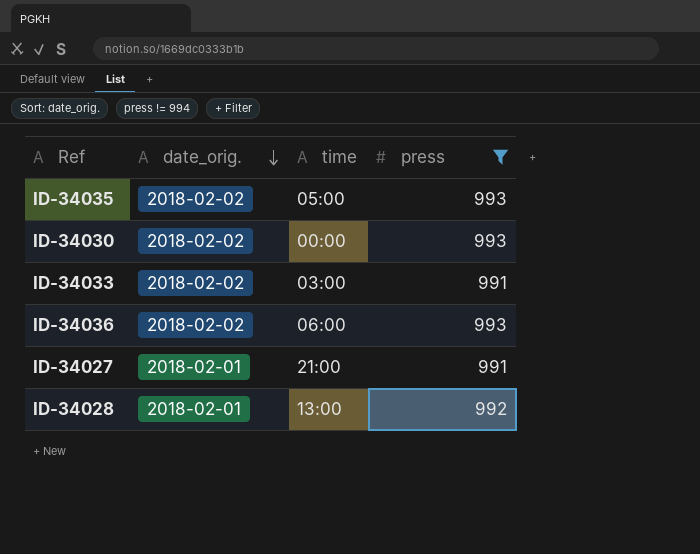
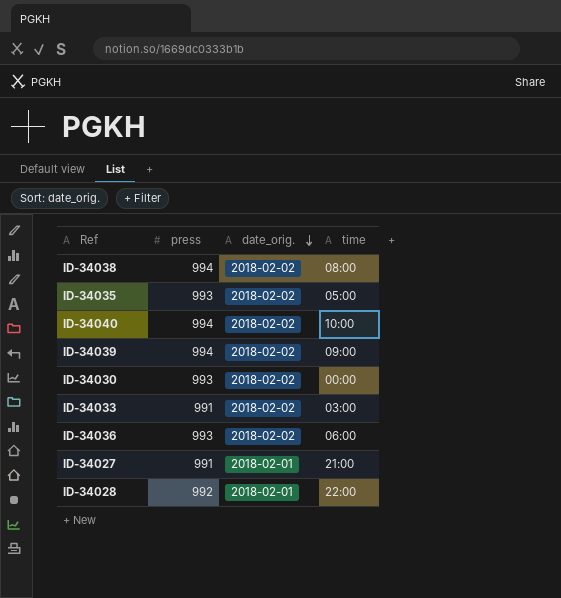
filter: press != 994 -> none
column press | position: 4 -> 2
ID-34028 | time: 13:00 -> 22:00

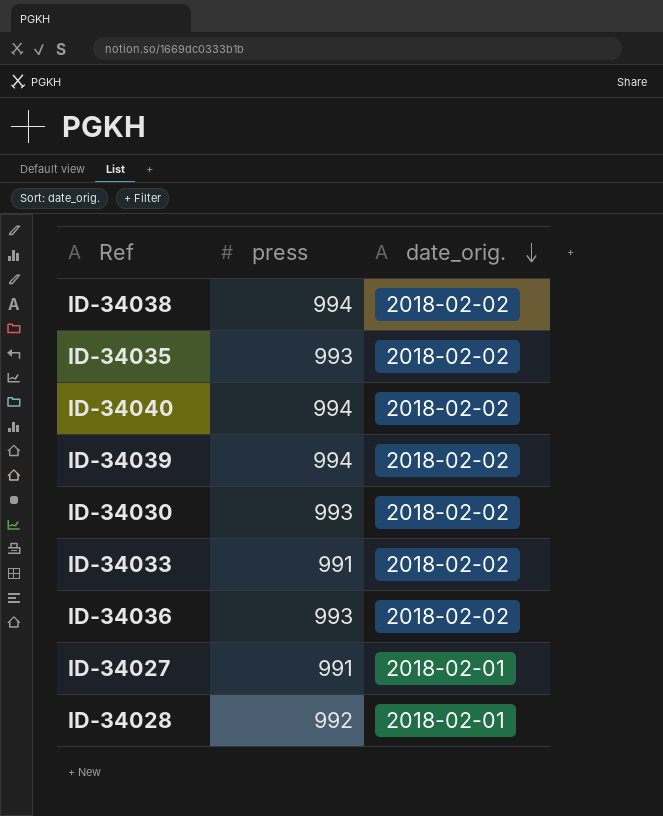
column time | position: 4 -> none

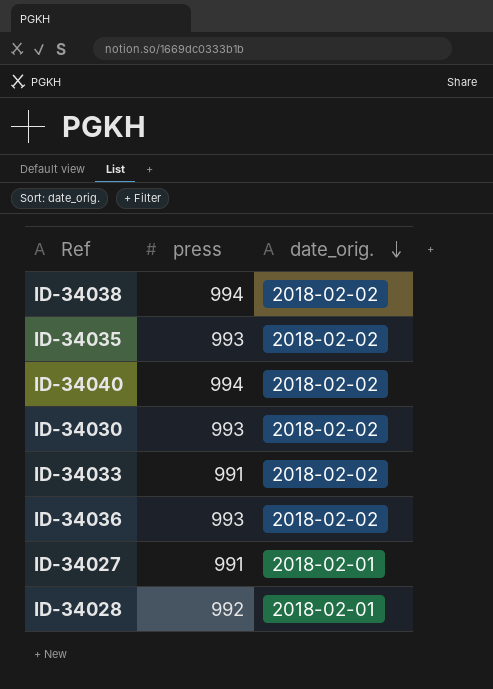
row ID-34039: 994 | 2018-02-02 -> none

